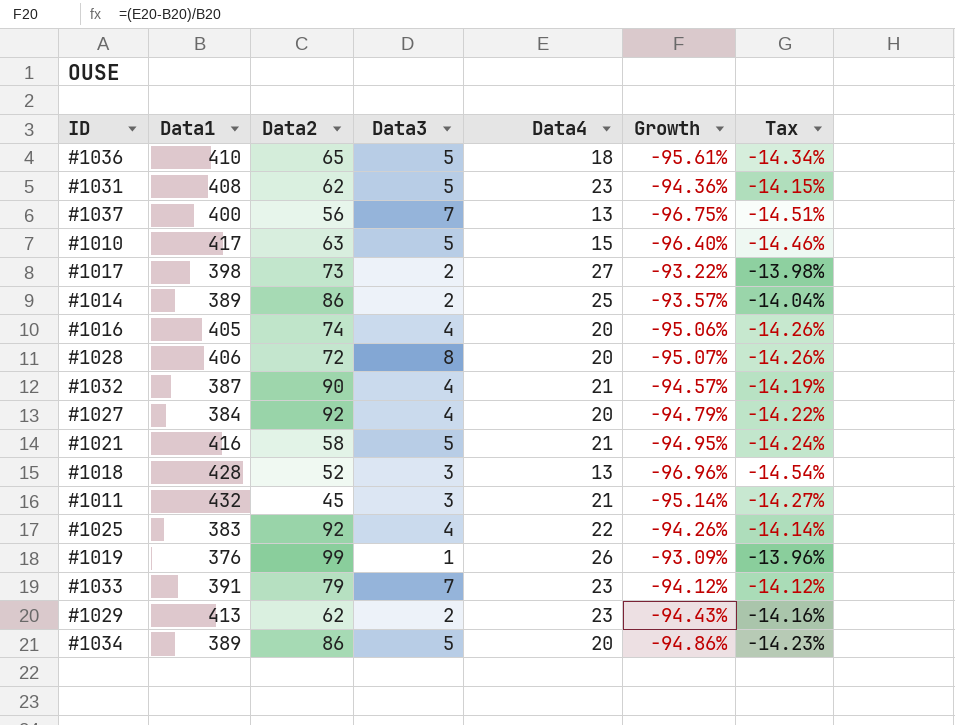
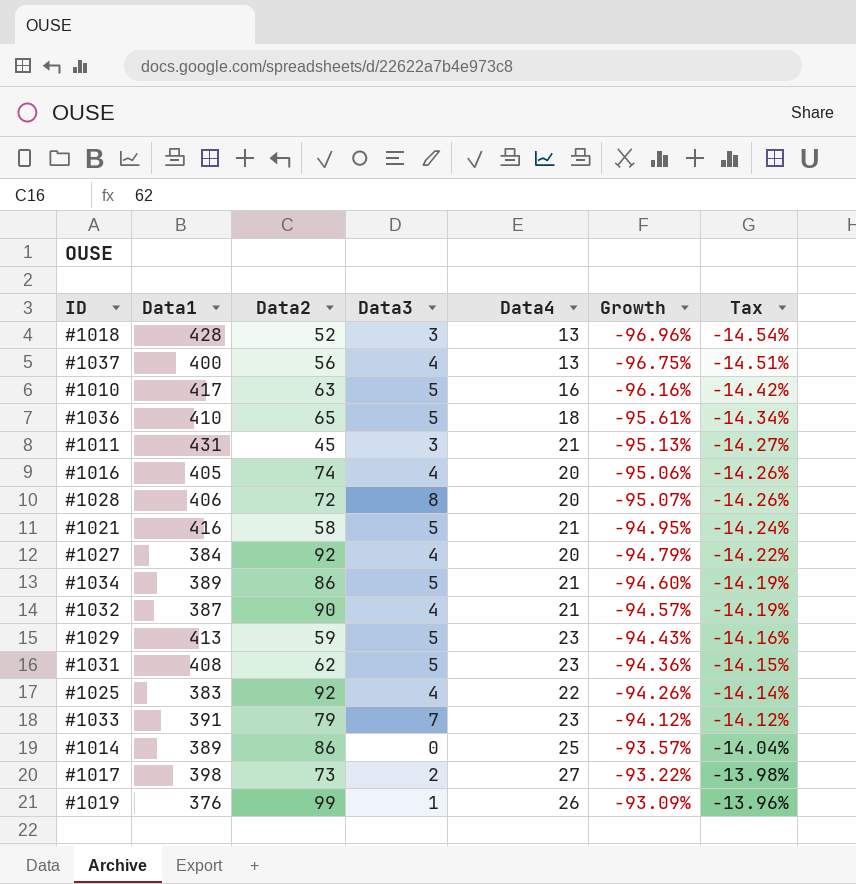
row order: none -> Tax ascending
#1037 | Data3: 7 -> 4
#1010 | Data4: 15 -> 16
#1010 | Growth: -96.40% -> -96.16%
#1010 | Tax: -14.46% -> -14.42%
#1011 | Data1: 432 -> 431
#1011 | Growth: -95.14% -> -95.13%
#1034 | Data4: 20 -> 21
#1034 | Growth: -94.86% -> -94.60%
#1034 | Tax: -14.23% -> -14.19%
#1029 | Data2: 62 -> 59
#1029 | Data3: 2 -> 5
#1014 | Data3: 2 -> 0

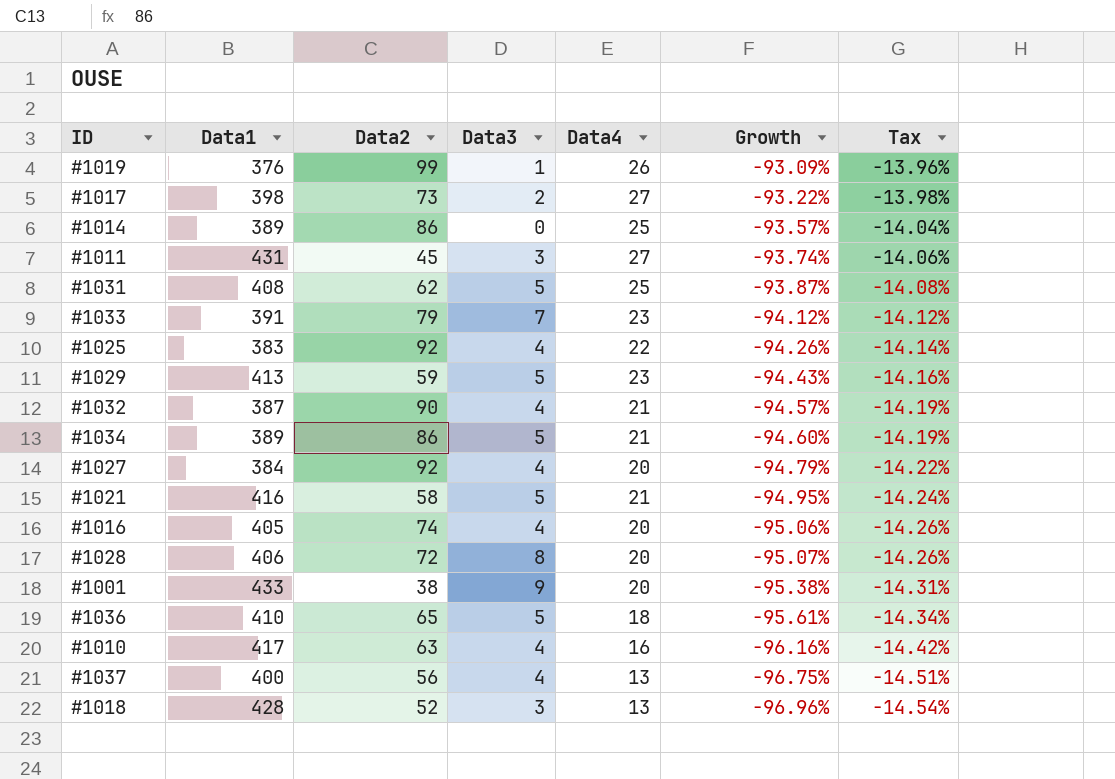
row order: Tax ascending -> Growth descending
#1011 | Data4: 21 -> 27
#1011 | Growth: -95.13% -> -93.74%
#1011 | Tax: -14.27% -> -14.06%
#1031 | Data4: 23 -> 25
#1031 | Growth: -94.36% -> -93.87%
#1031 | Tax: -14.15% -> -14.08%
row #1001: none -> 433 | 38 | 9 | 20 | -95.38% | -14.31%
#1010 | Data3: 5 -> 4

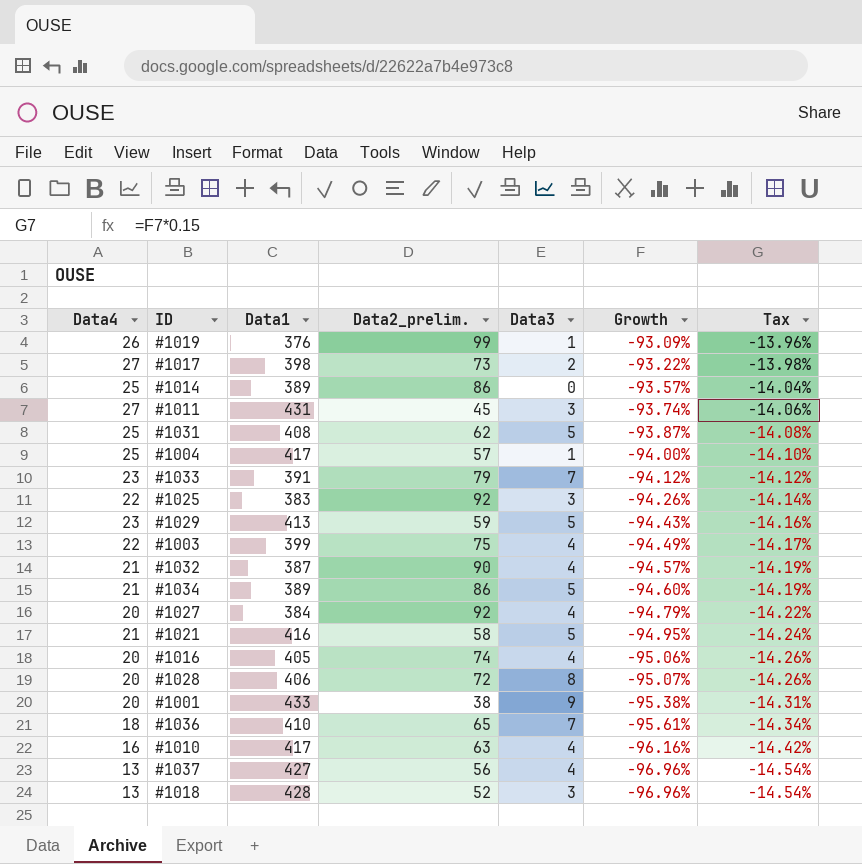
column Data4 | position: 5 -> 1
column name: Data2 -> Data2_prelim.
row #1004: none -> 25 | 417 | 57 | 1 | -94.00% | -14.10%
#1025 | Data3: 4 -> 3
row #1003: none -> 22 | 399 | 75 | 4 | -94.49% | -14.17%
#1036 | Data3: 5 -> 7
#1037 | Data1: 400 -> 427
#1037 | Growth: -96.75% -> -96.96%
#1037 | Tax: -14.51% -> -14.54%

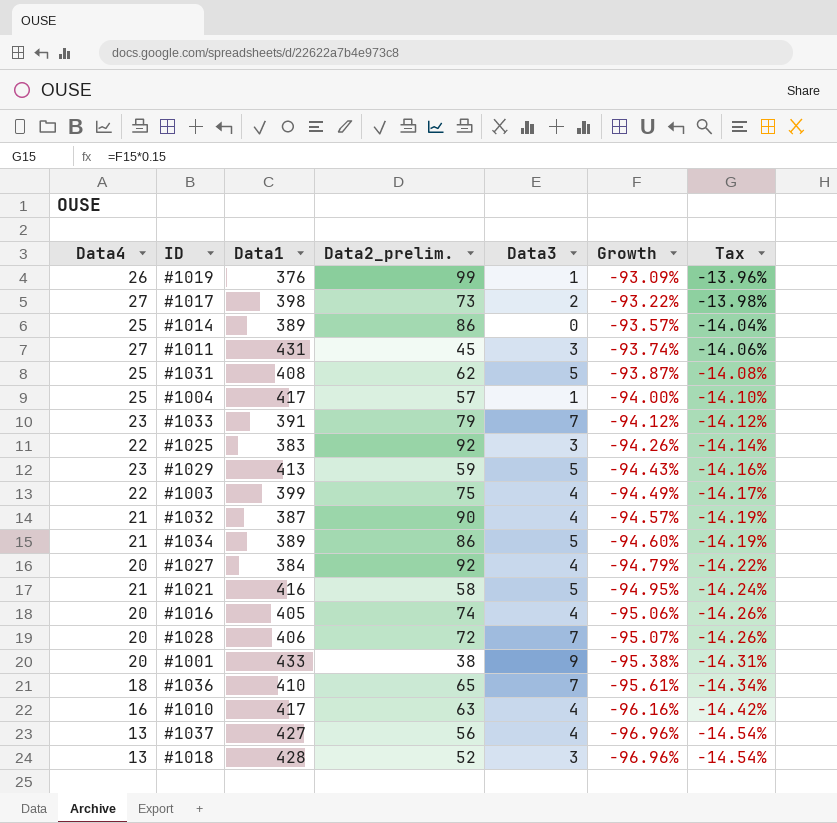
#1028 | Data3: 8 -> 7

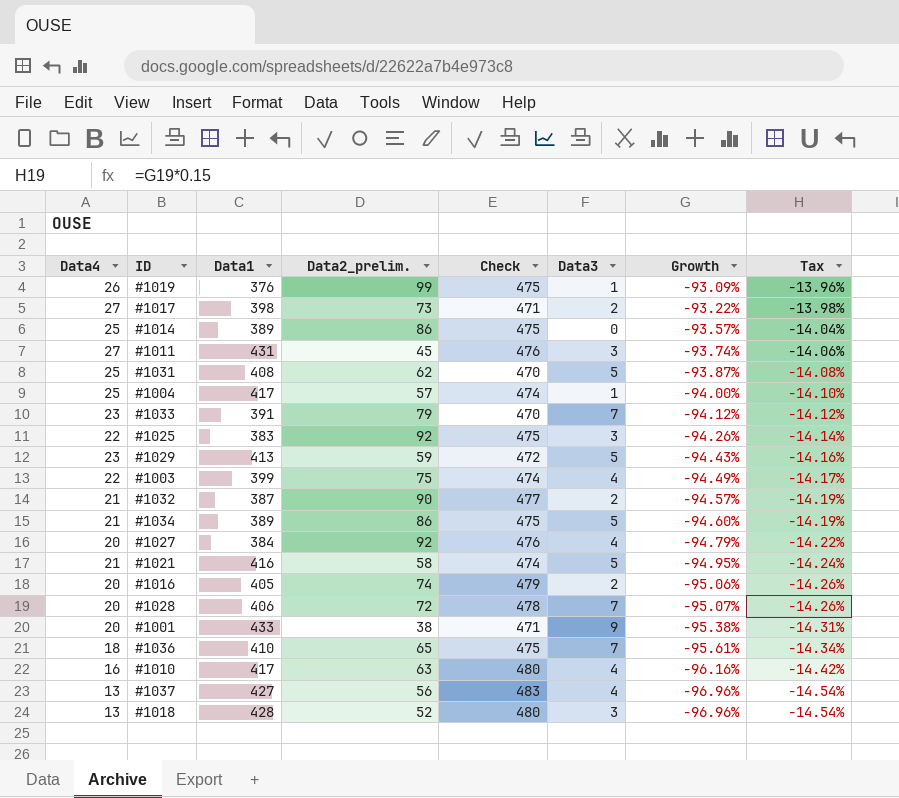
column Check | formula: none -> [Data1] + [Data2_prelim.]
#1032 | Data3: 4 -> 2
#1016 | Data3: 4 -> 2

